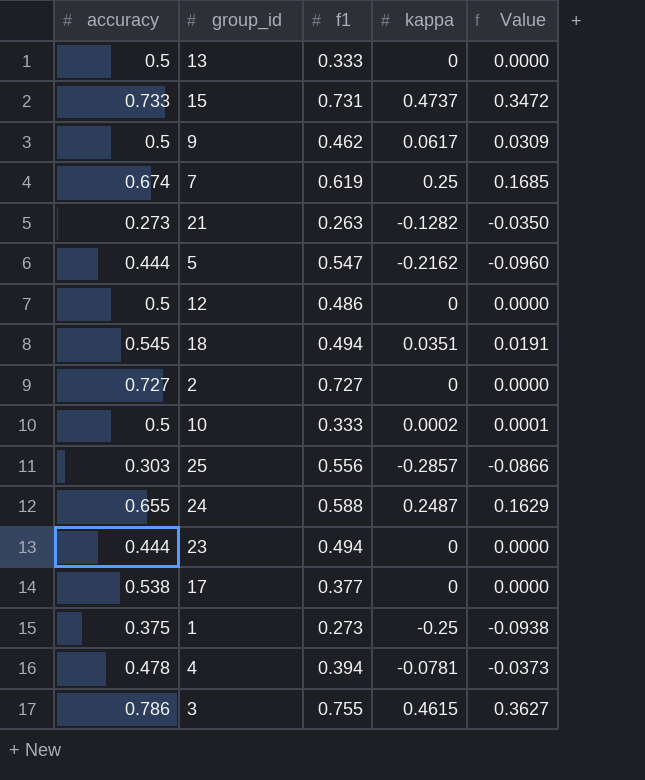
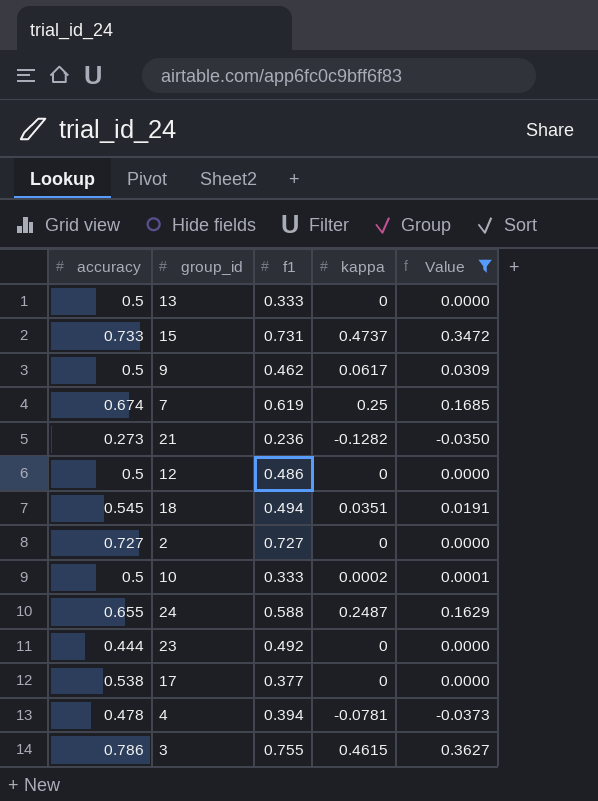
filter: none -> Value >= -0.0373
21 | f1: 0.263 -> 0.236
23 | f1: 0.494 -> 0.492

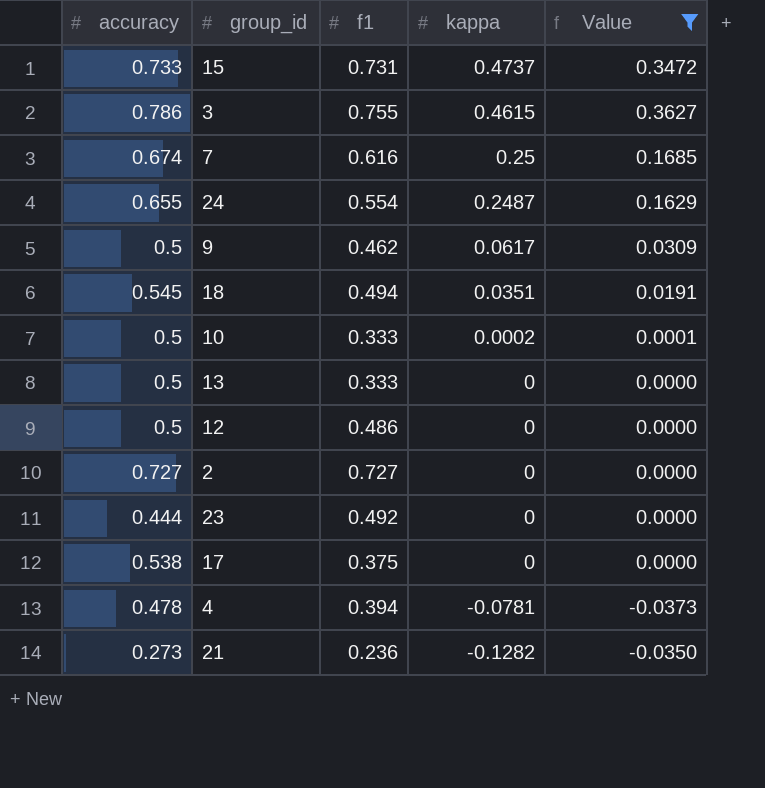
row order: none -> kappa descending
7 | f1: 0.619 -> 0.616
24 | f1: 0.588 -> 0.554
17 | f1: 0.377 -> 0.375

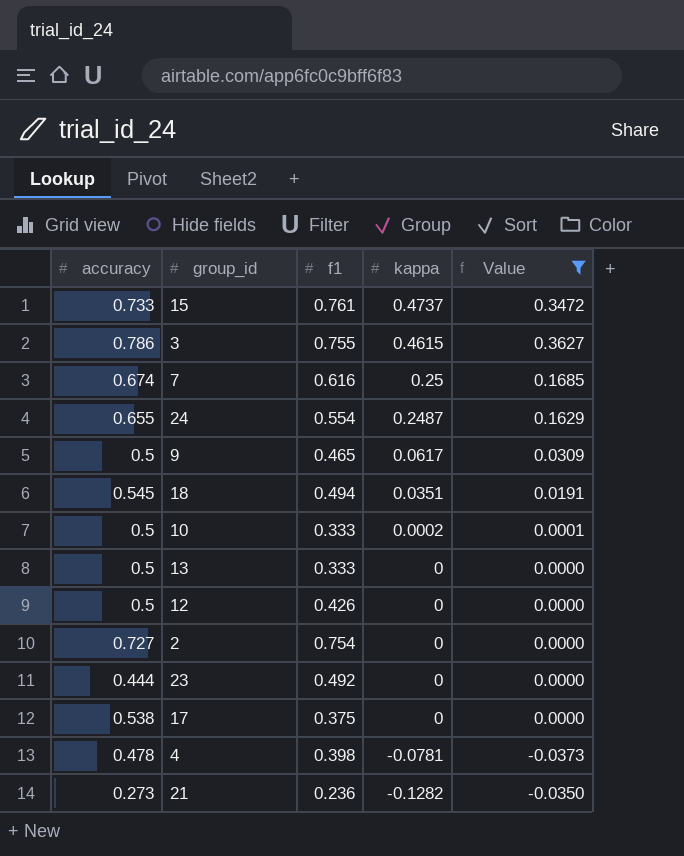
15 | f1: 0.731 -> 0.761
9 | f1: 0.462 -> 0.465
12 | f1: 0.486 -> 0.426
2 | f1: 0.727 -> 0.754
4 | f1: 0.394 -> 0.398

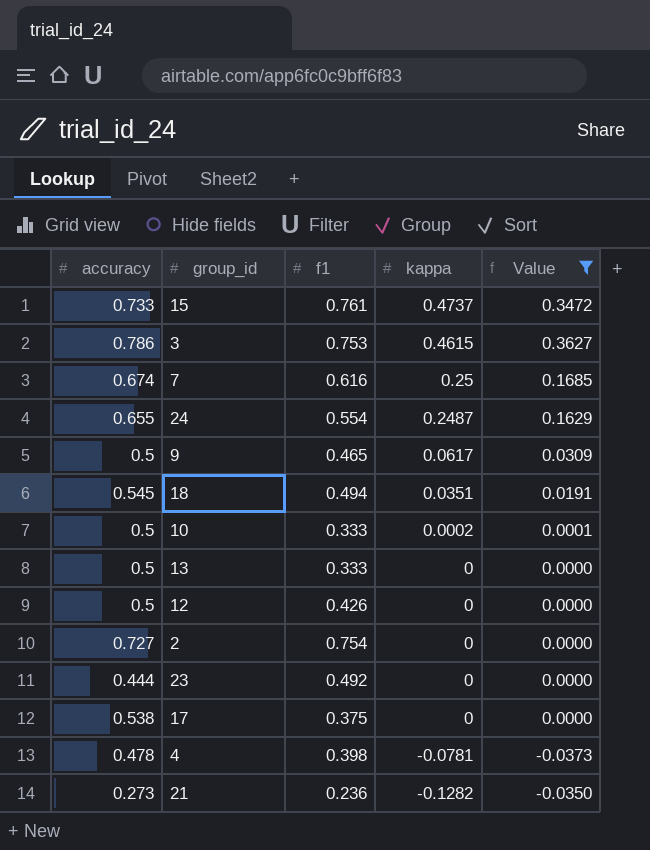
3 | f1: 0.755 -> 0.753

